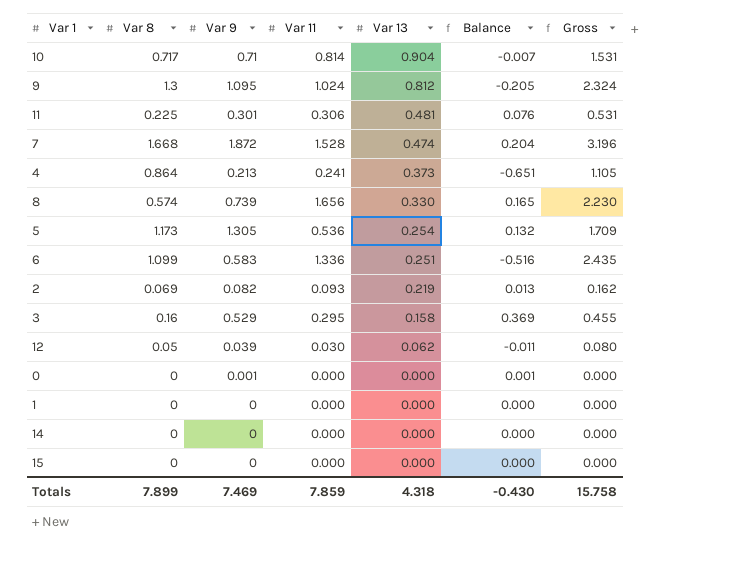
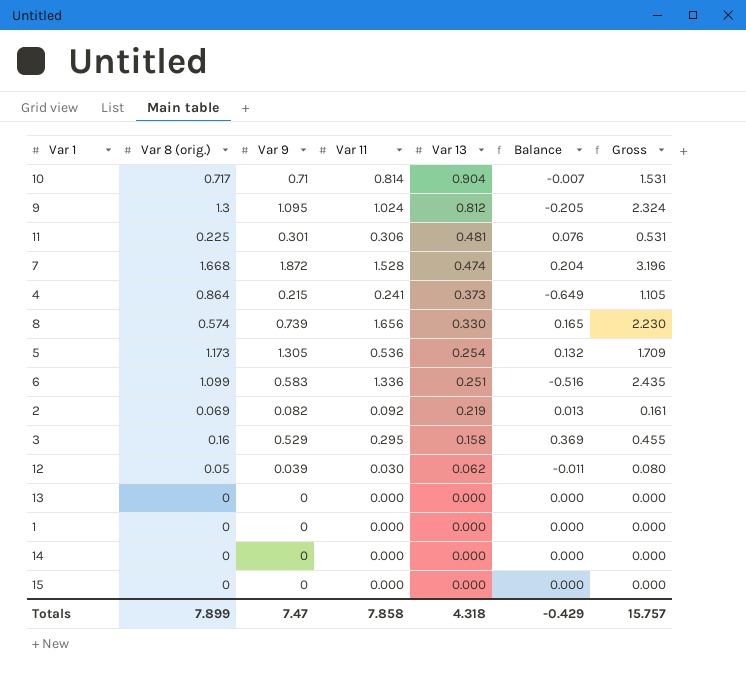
column name: Var 8 -> Var 8 (orig.)
row 0: 0 | 0.001 | 0.000 | 0.000 | 0.001 | 0.000 -> none
4 | Var 9: 0.213 -> 0.215
4 | Balance: -0.651 -> -0.649
2 | Var 11: 0.093 -> 0.092
2 | Gross: 0.162 -> 0.161
row 13: none -> 0 | 0 | 0.000 | 0.000 | 0.000 | 0.000
Totals | Var 9: 7.469 -> 7.47
Totals | Var 11: 7.859 -> 7.858
Totals | Balance: -0.430 -> -0.429
Totals | Gross: 15.758 -> 15.757

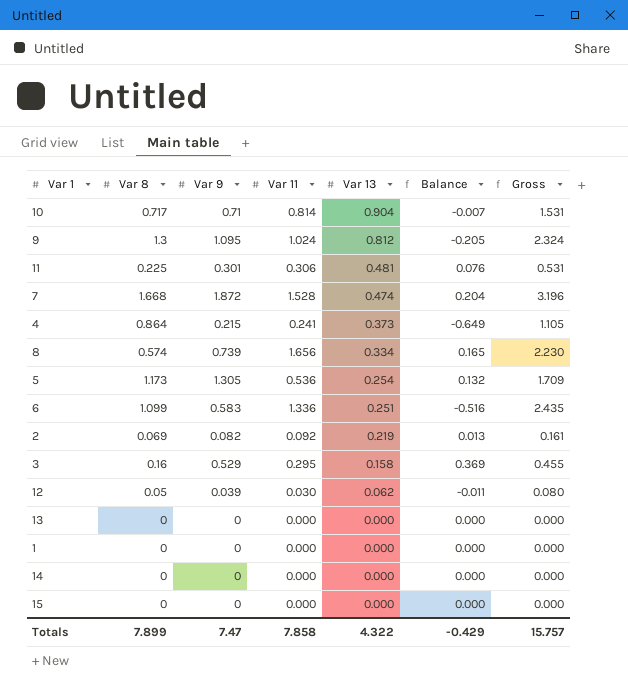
column name: Var 8 (orig.) -> Var 8
8 | Var 13: 0.330 -> 0.334
Totals | Var 13: 4.318 -> 4.322

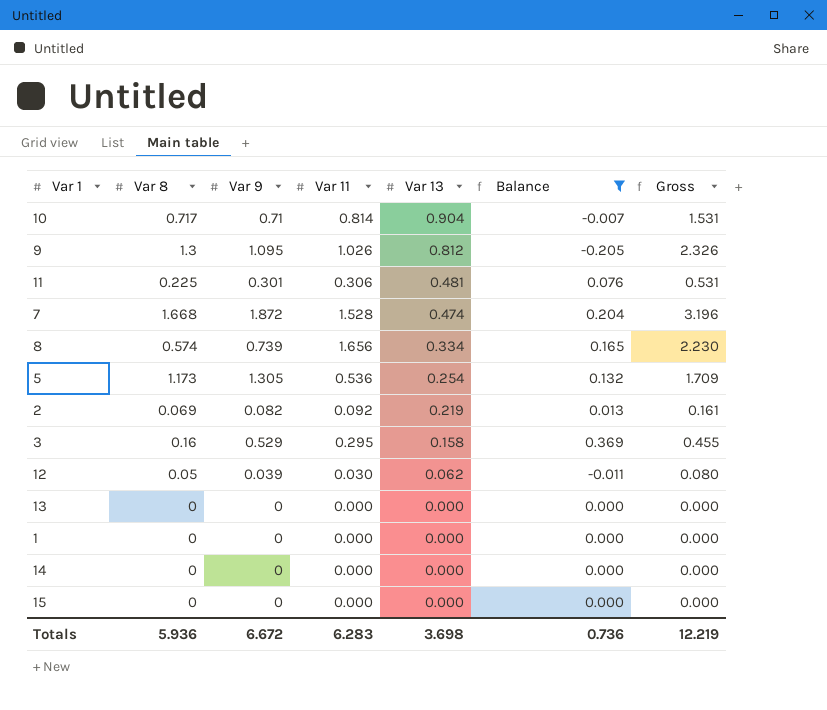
filter: none -> Balance >= -0.205
9 | Var 11: 1.024 -> 1.026
9 | Gross: 2.324 -> 2.326
Totals | Var 8: 7.899 -> 5.936
Totals | Var 9: 7.47 -> 6.672
Totals | Var 11: 7.858 -> 6.283
Totals | Var 13: 4.322 -> 3.698
Totals | Balance: -0.429 -> 0.736
Totals | Gross: 15.757 -> 12.219

